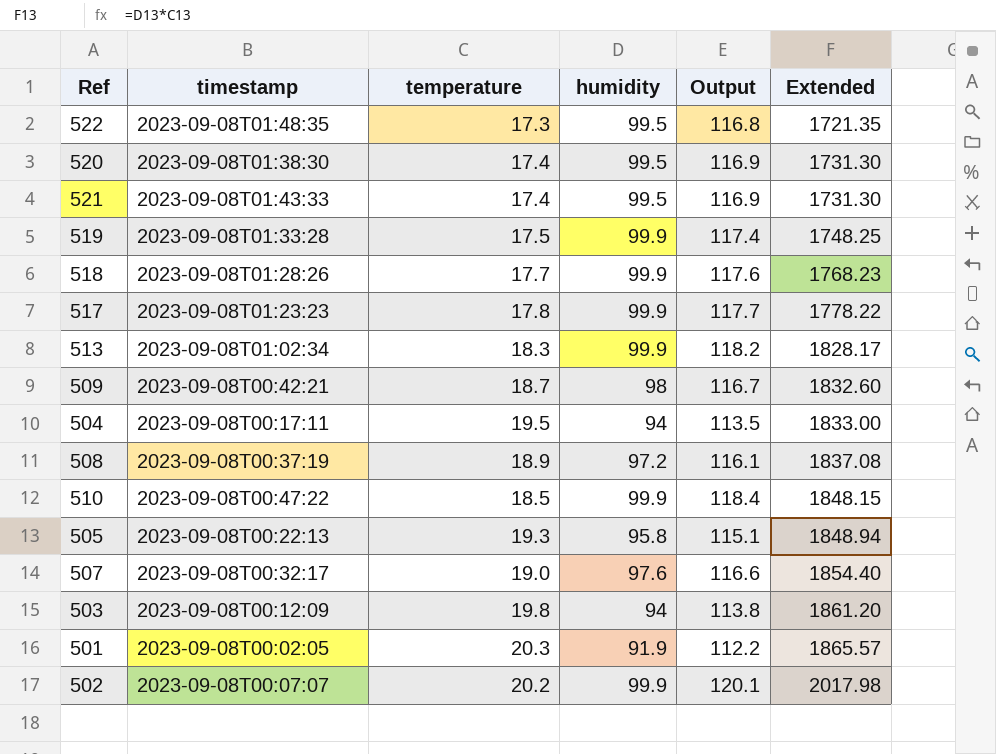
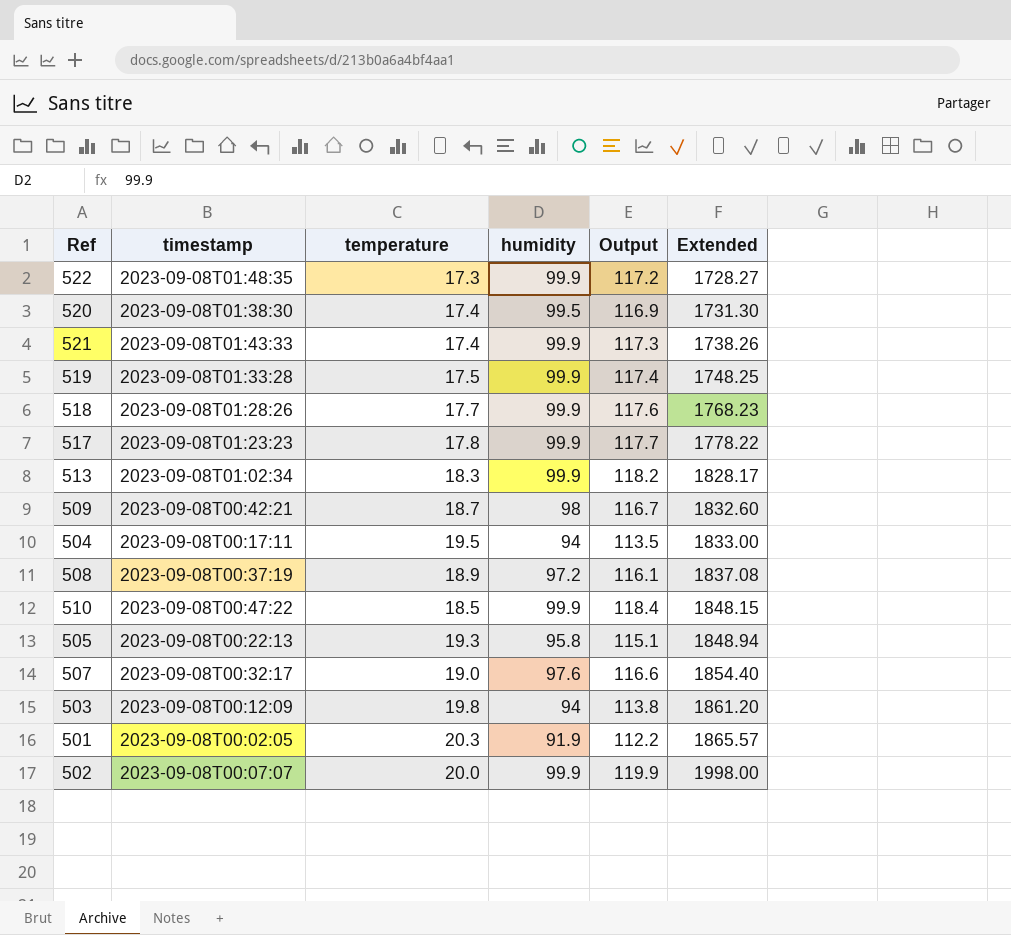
522 | humidity: 99.5 -> 99.9
522 | Output: 116.8 -> 117.2
522 | Extended: 1721.35 -> 1728.27
521 | humidity: 99.5 -> 99.9
521 | Output: 116.9 -> 117.3
521 | Extended: 1731.30 -> 1738.26
502 | temperature: 20.2 -> 20.0
502 | Output: 120.1 -> 119.9
502 | Extended: 2017.98 -> 1998.00

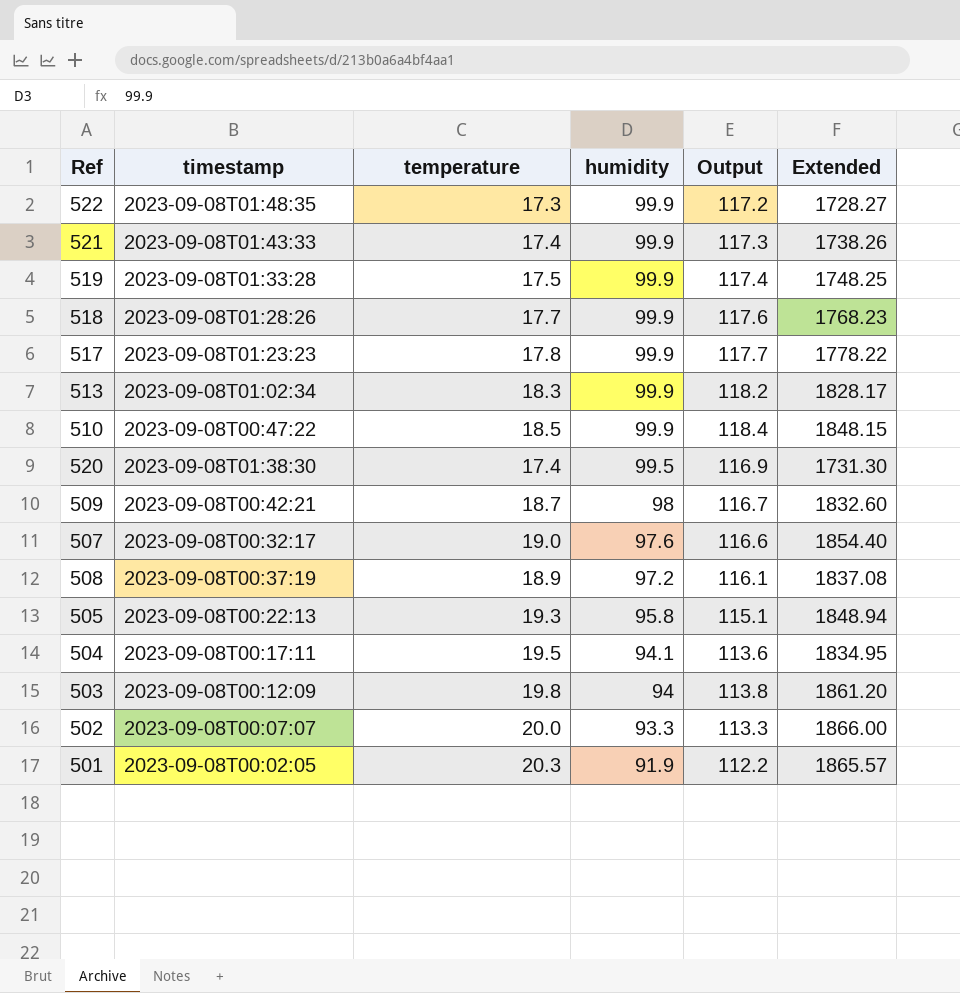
row order: Extended ascending -> humidity descending
504 | humidity: 94 -> 94.1
504 | Output: 113.5 -> 113.6
504 | Extended: 1833.00 -> 1834.95
502 | humidity: 99.9 -> 93.3
502 | Output: 119.9 -> 113.3
502 | Extended: 1998.00 -> 1866.00

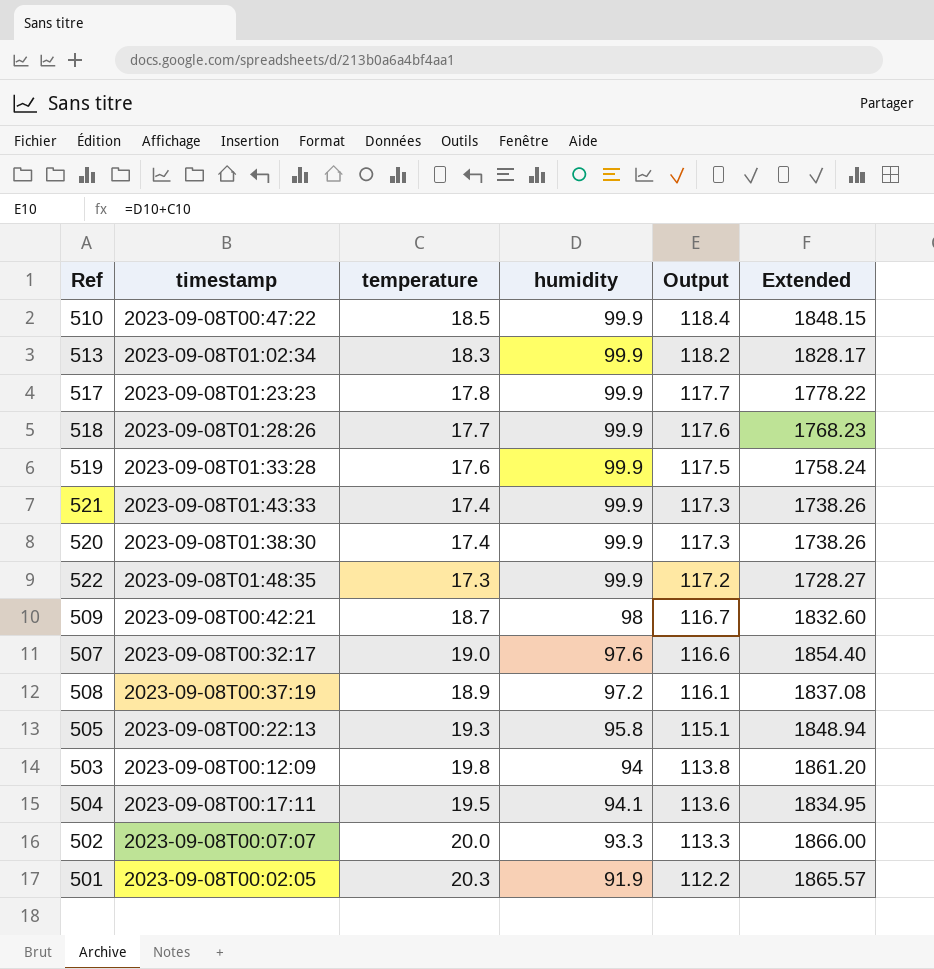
row order: humidity descending -> Output descending
519 | temperature: 17.5 -> 17.6
519 | Output: 117.4 -> 117.5
519 | Extended: 1748.25 -> 1758.24
520 | humidity: 99.5 -> 99.9
520 | Output: 116.9 -> 117.3
520 | Extended: 1731.30 -> 1738.26

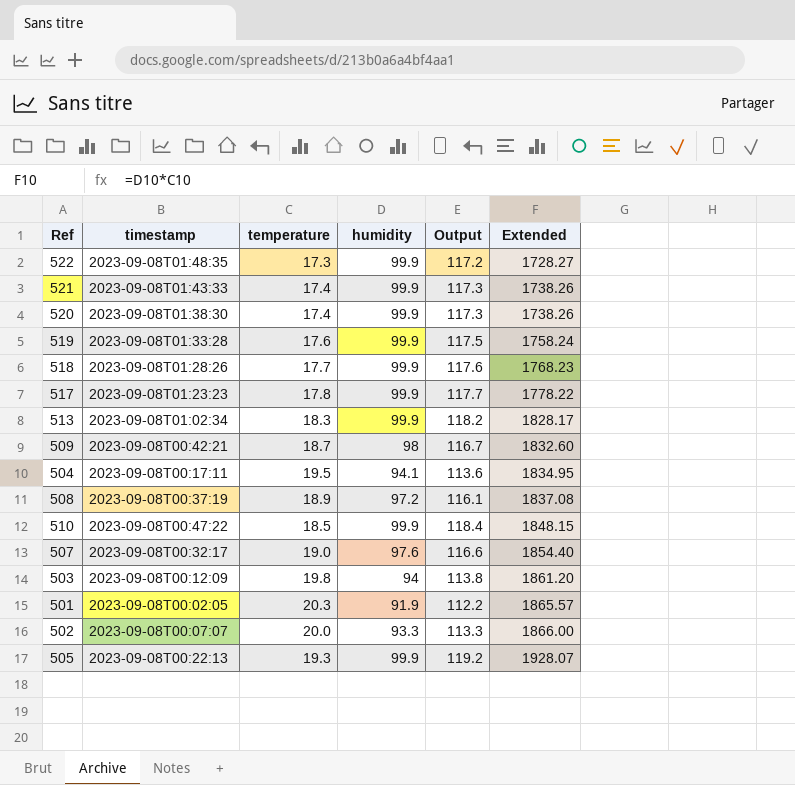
row order: Output descending -> Extended ascending
505 | humidity: 95.8 -> 99.9
505 | Output: 115.1 -> 119.2
505 | Extended: 1848.94 -> 1928.07

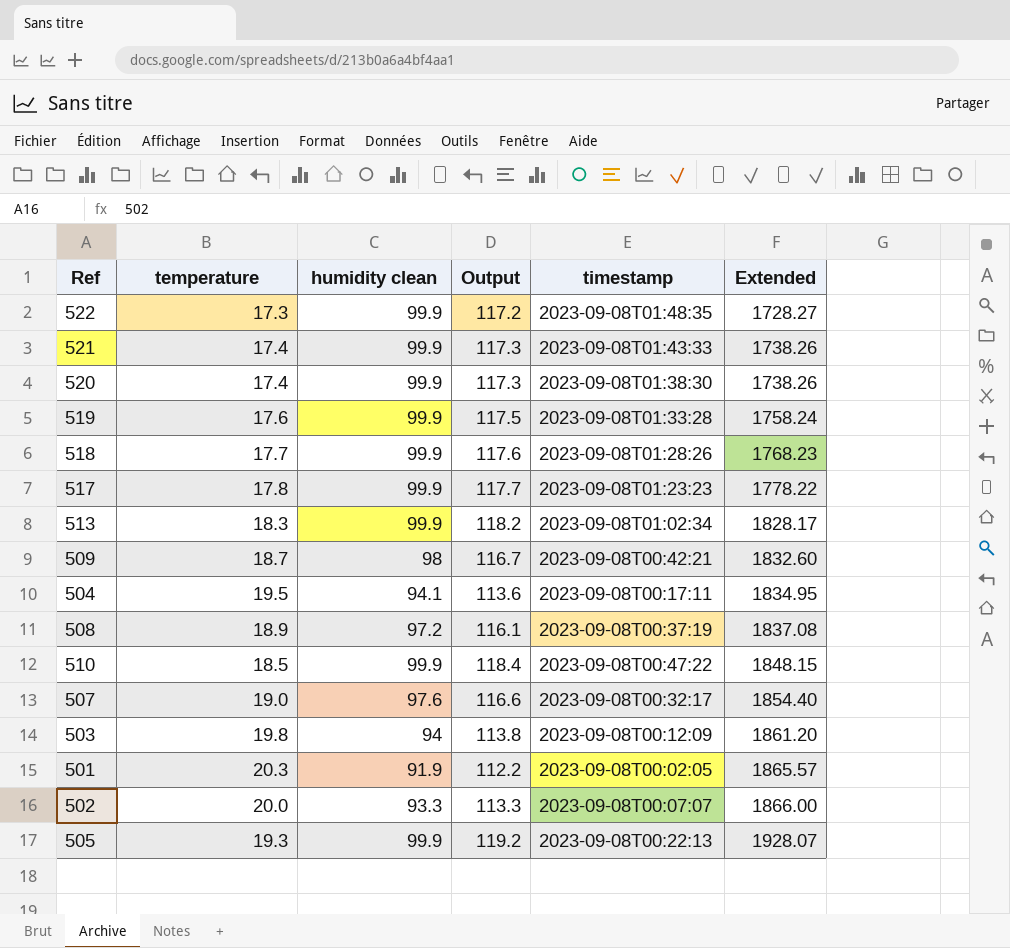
column name: humidity -> humidity clean
column timestamp | position: 2 -> 5

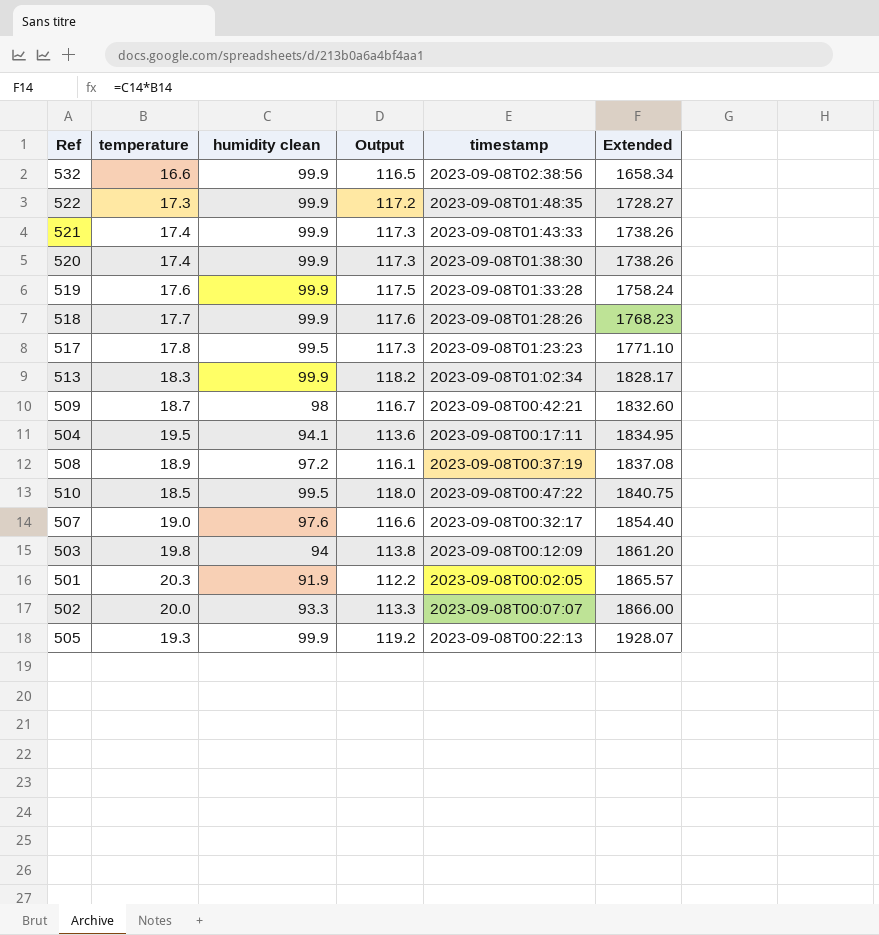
row 532: none -> 16.6 | 99.9 | 116.5 | 2023-09-08T02:38:56 | 1658.34
517 | humidity clean: 99.9 -> 99.5
517 | Output: 117.7 -> 117.3
517 | Extended: 1778.22 -> 1771.10
510 | humidity clean: 99.9 -> 99.5
510 | Output: 118.4 -> 118.0
510 | Extended: 1848.15 -> 1840.75

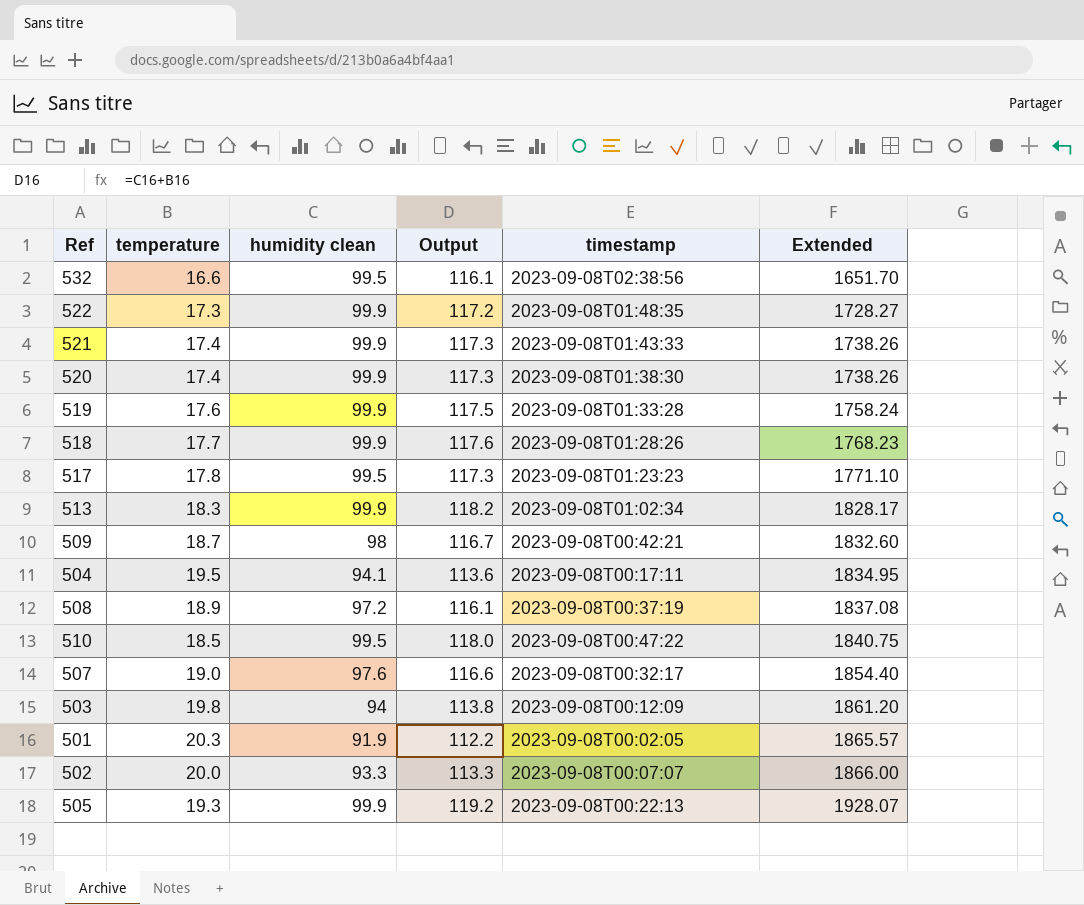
532 | humidity clean: 99.9 -> 99.5
532 | Output: 116.5 -> 116.1
532 | Extended: 1658.34 -> 1651.70

